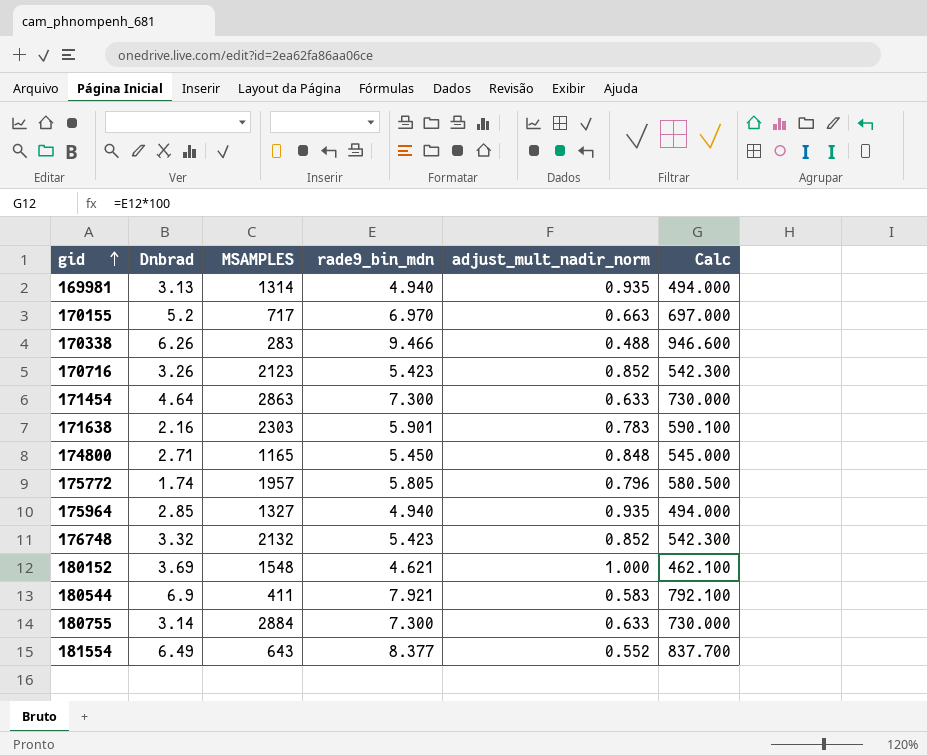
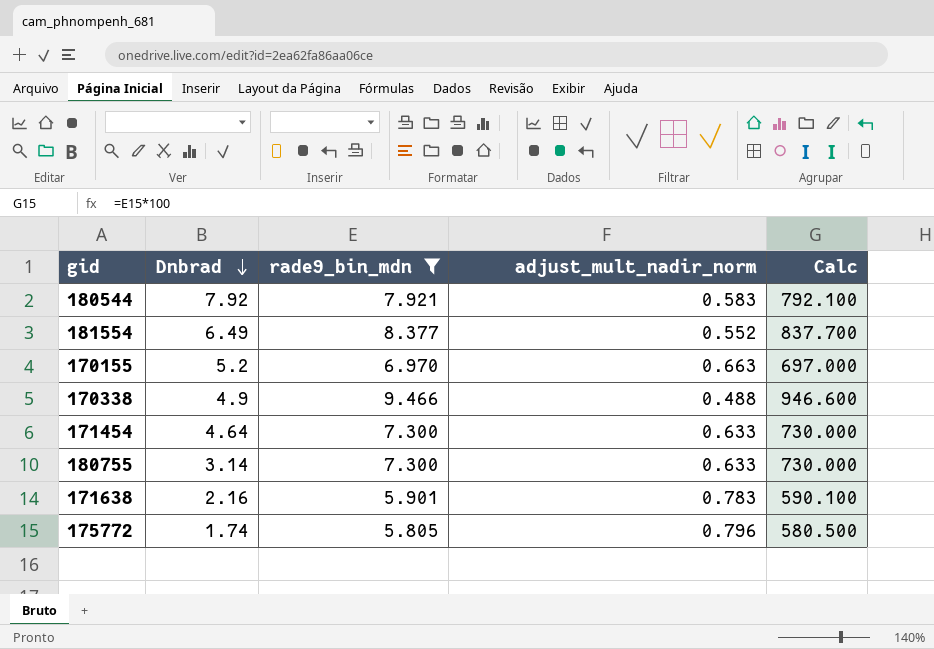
filter: none -> rade9_bin_mdn >= 5.805
row order: gid ascending -> Dnbrad descending
column MSAMPLES | position: 3 -> none
180544 | Dnbrad: 6.9 -> 7.92
170338 | Dnbrad: 6.26 -> 4.9

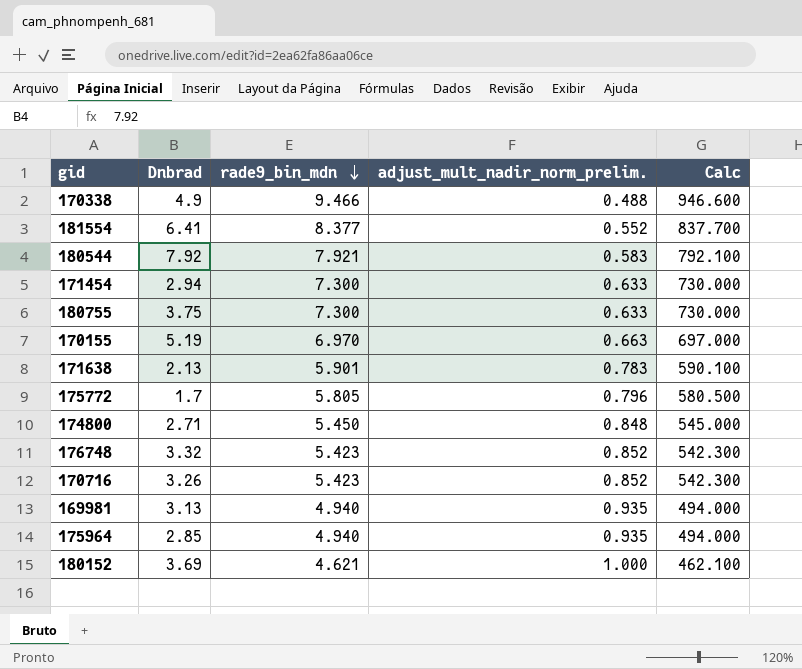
filter: rade9_bin_mdn >= 5.805 -> none
row order: Dnbrad descending -> rade9_bin_mdn descending
column name: adjust_mult_nadir_norm -> adjust_mult_nadir_norm_prelim.
181554 | Dnbrad: 6.49 -> 6.41
171454 | Dnbrad: 4.64 -> 2.94
180755 | Dnbrad: 3.14 -> 3.75
170155 | Dnbrad: 5.2 -> 5.19
171638 | Dnbrad: 2.16 -> 2.13
175772 | Dnbrad: 1.74 -> 1.7

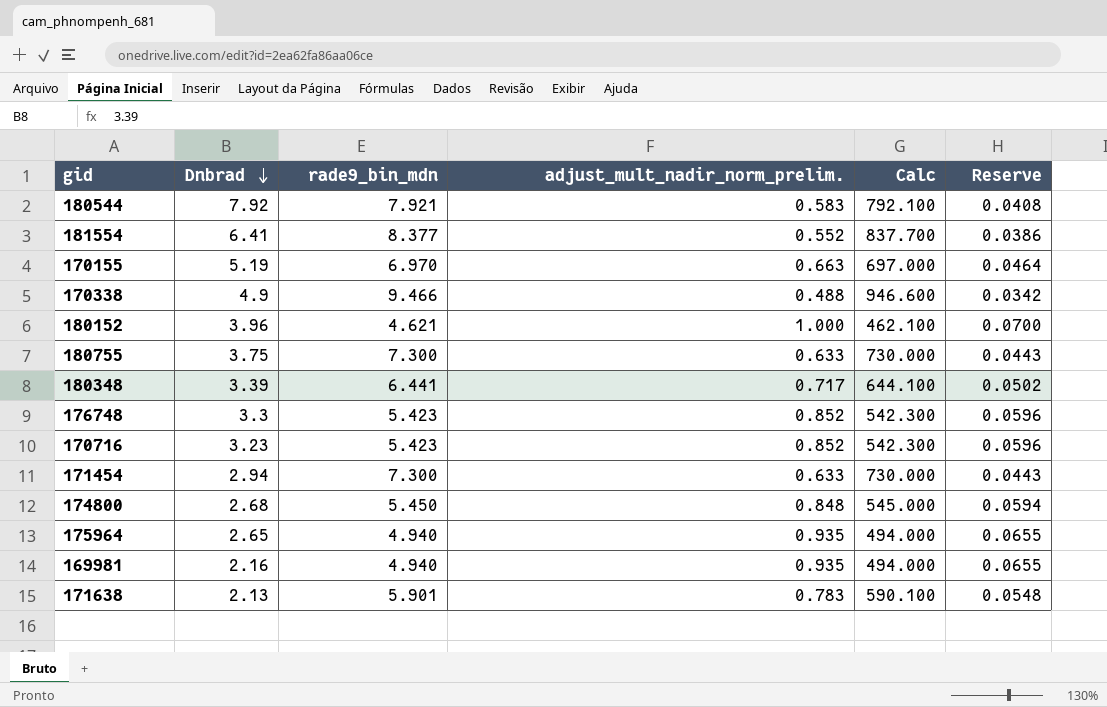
row order: rade9_bin_mdn descending -> Dnbrad descending
column Reserve | formula: none -> [adjust_mult_nadir_norm_prelim.] * 0.07
row 175772: 1.7 | 5.805 | 0.796 | 580.500 -> none
180152 | Dnbrad: 3.69 -> 3.96
row 180348: none -> 3.39 | 6.441 | 0.717 | 644.100 | 0.0502
176748 | Dnbrad: 3.32 -> 3.3
170716 | Dnbrad: 3.26 -> 3.23
174800 | Dnbrad: 2.71 -> 2.68
175964 | Dnbrad: 2.85 -> 2.65
169981 | Dnbrad: 3.13 -> 2.16

